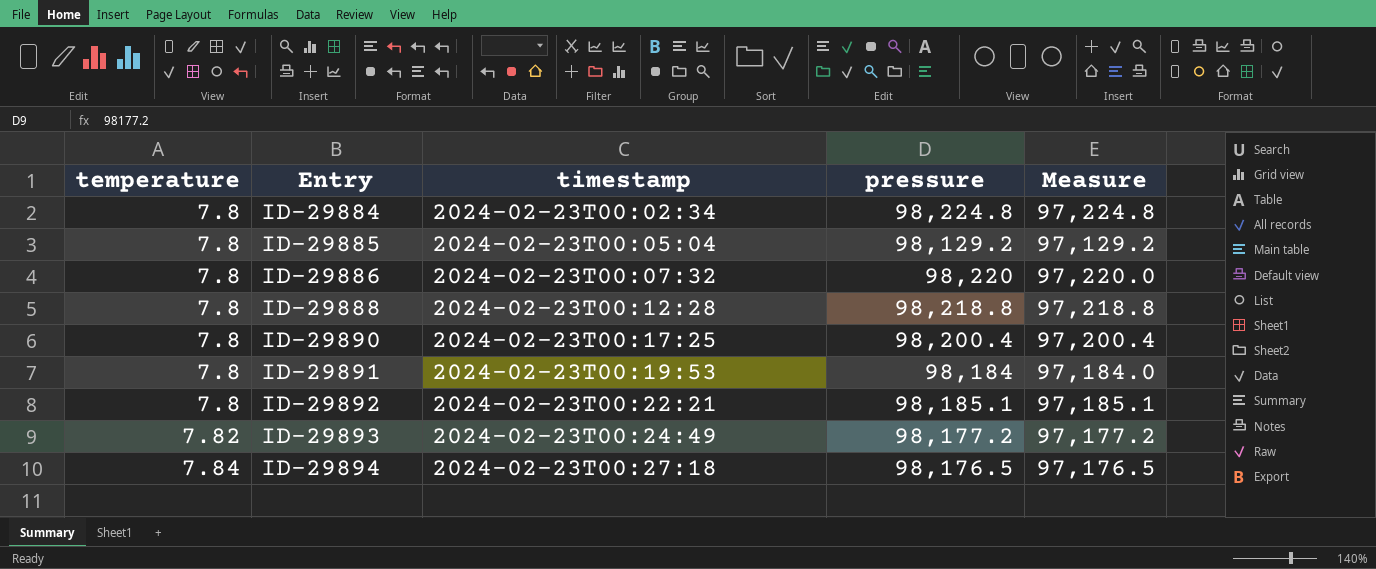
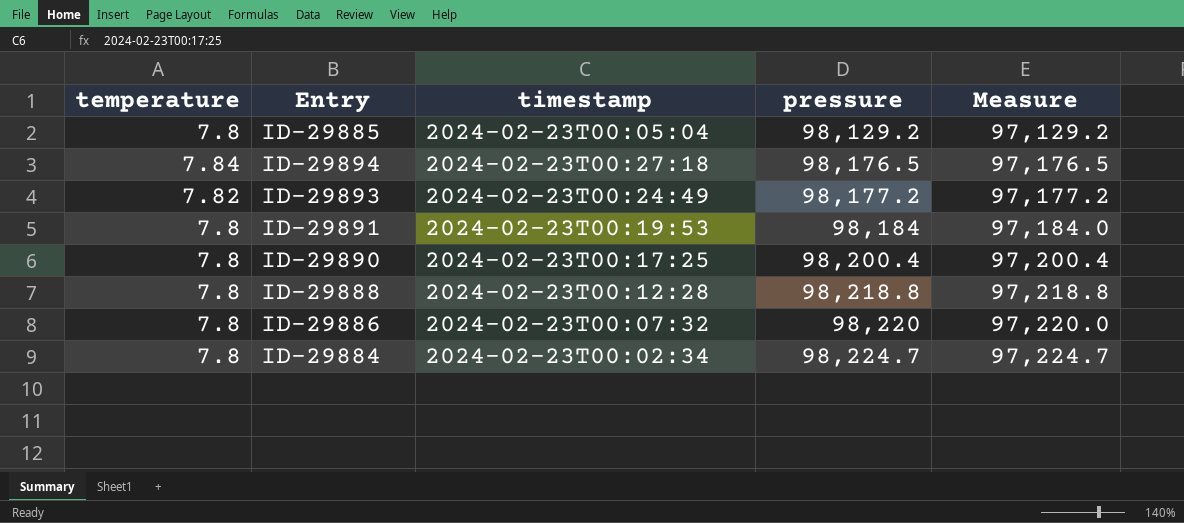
row order: temperature ascending -> pressure ascending
row ID-29892: 7.8 | 2024-02-23T00:22:21 | 98,185.1 | 97,185.1 -> none
ID-29884 | pressure: 98,224.8 -> 98,224.7
ID-29884 | Measure: 97,224.8 -> 97,224.7

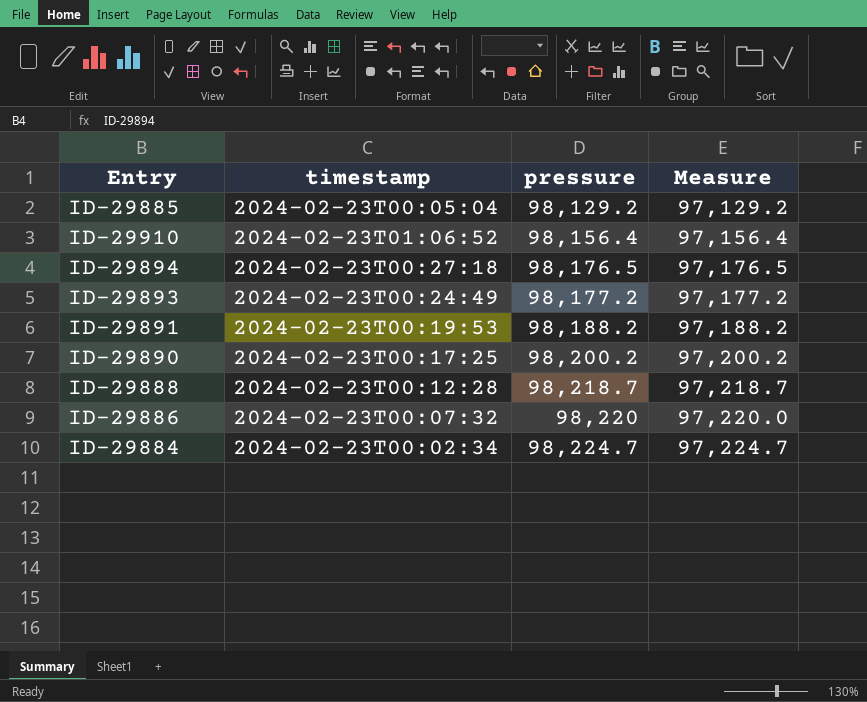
column temperature | position: 1 -> none
row ID-29910: none -> 2024-02-23T01:06:52 | 98,156.4 | 97,156.4
ID-29891 | pressure: 98,184 -> 98,188.2
ID-29891 | Measure: 97,184.0 -> 97,188.2
ID-29890 | pressure: 98,200.4 -> 98,200.2
ID-29890 | Measure: 97,200.4 -> 97,200.2
ID-29888 | pressure: 98,218.8 -> 98,218.7
ID-29888 | Measure: 97,218.8 -> 97,218.7

